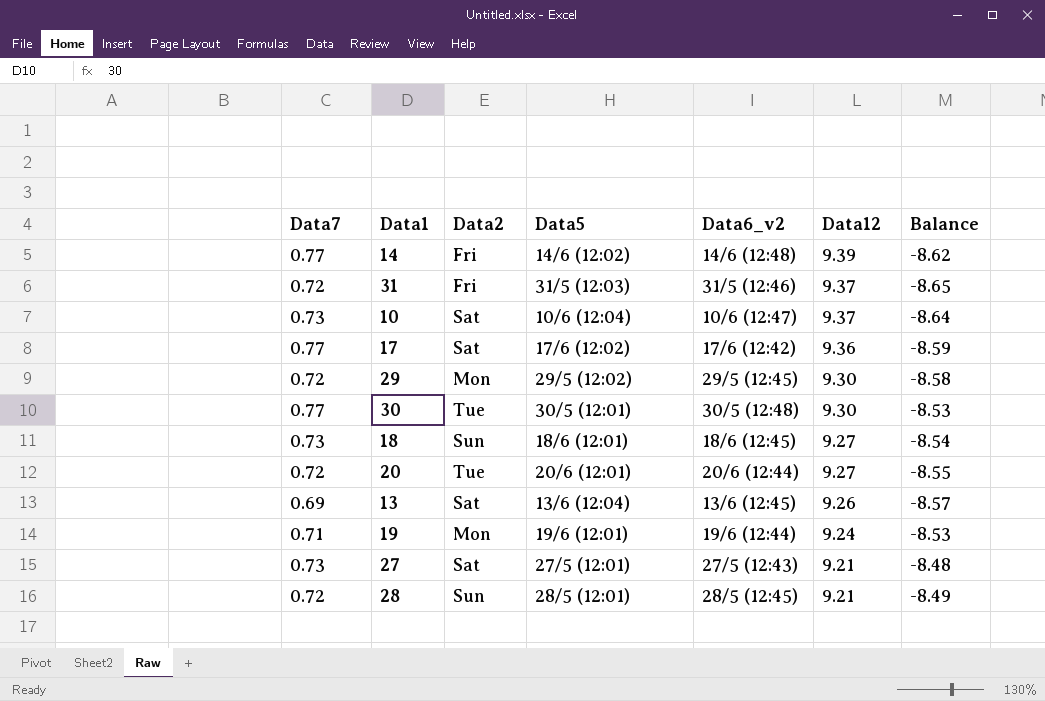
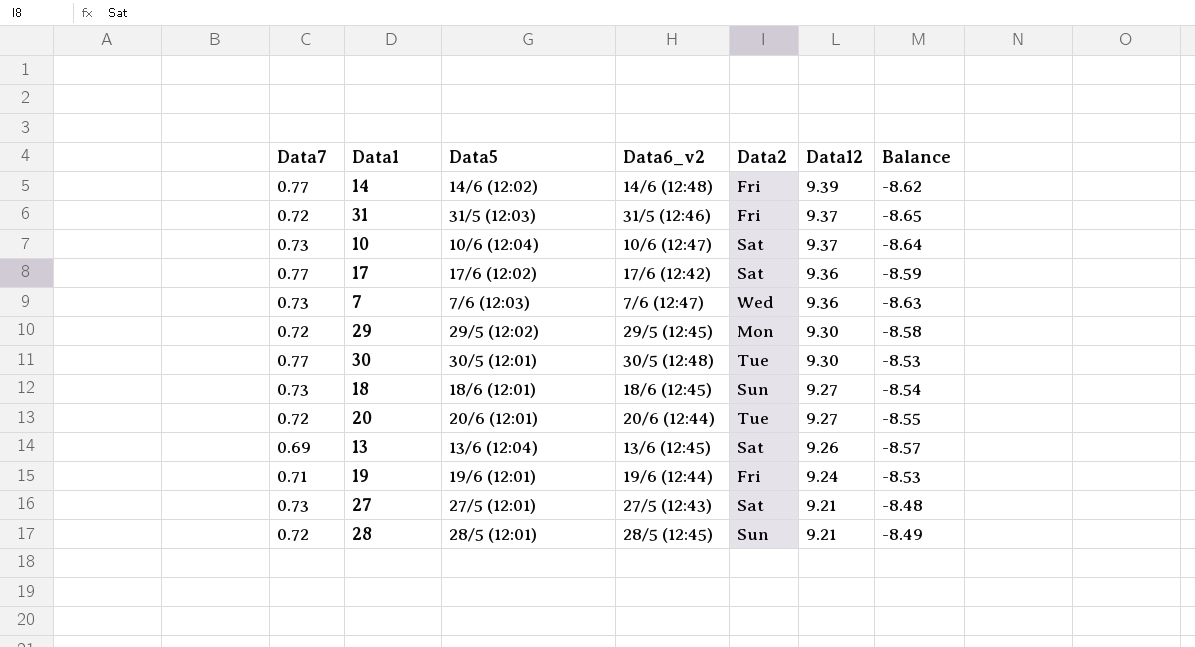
column Data2 | position: 3 -> 5
row 7: none -> 0.73 | 7/6 (12:03) | 7/6 (12:47) | Wed | 9.36 | -8.63
19 | Data2: Mon -> Fri

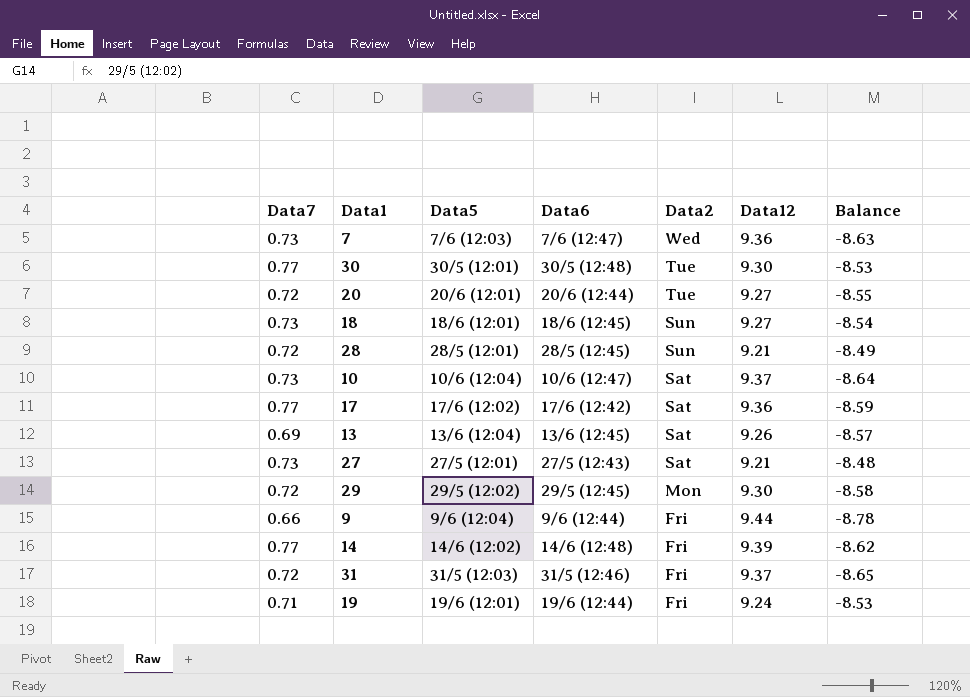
row order: Data12 descending -> Data2 descending
column name: Data6_v2 -> Data6
row 9: none -> 0.66 | 9/6 (12:04) | 9/6 (12:44) | Fri | 9.44 | -8.78

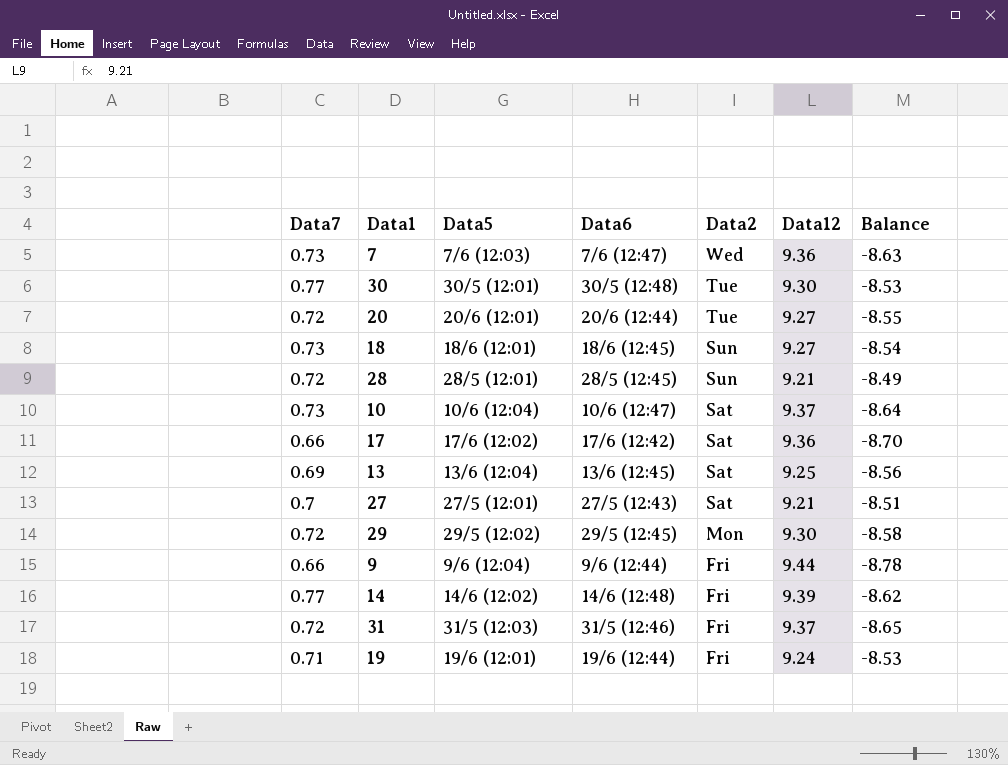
17 | Data7: 0.77 -> 0.66
17 | Balance: -8.59 -> -8.70
13 | Data12: 9.26 -> 9.25
13 | Balance: -8.57 -> -8.56
27 | Data7: 0.73 -> 0.7
27 | Balance: -8.48 -> -8.51

